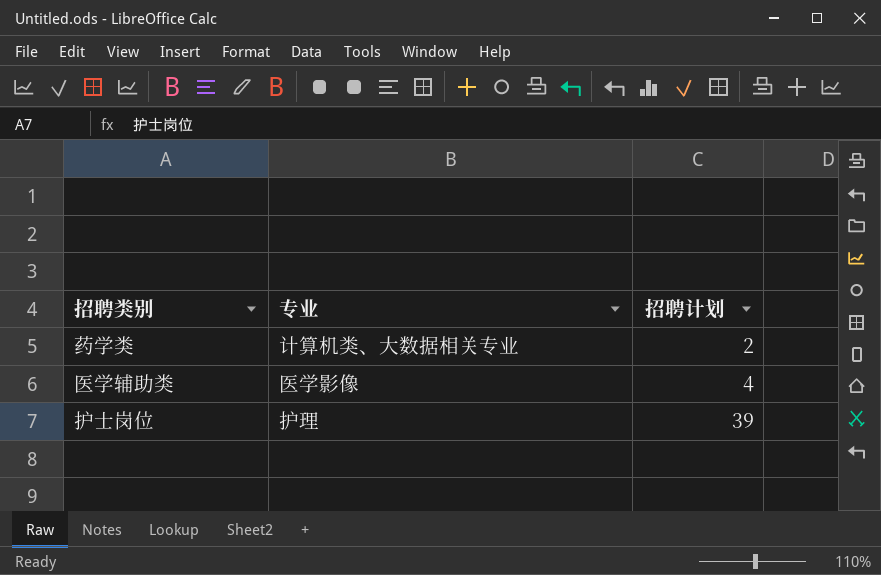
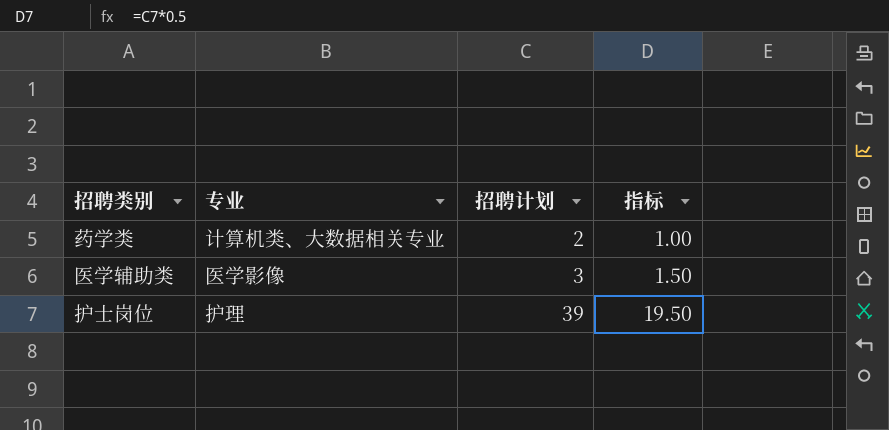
column 指标 | formula: none -> [招聘计划] * 0.5
医学辅助类 | 招聘计划: 4 -> 3

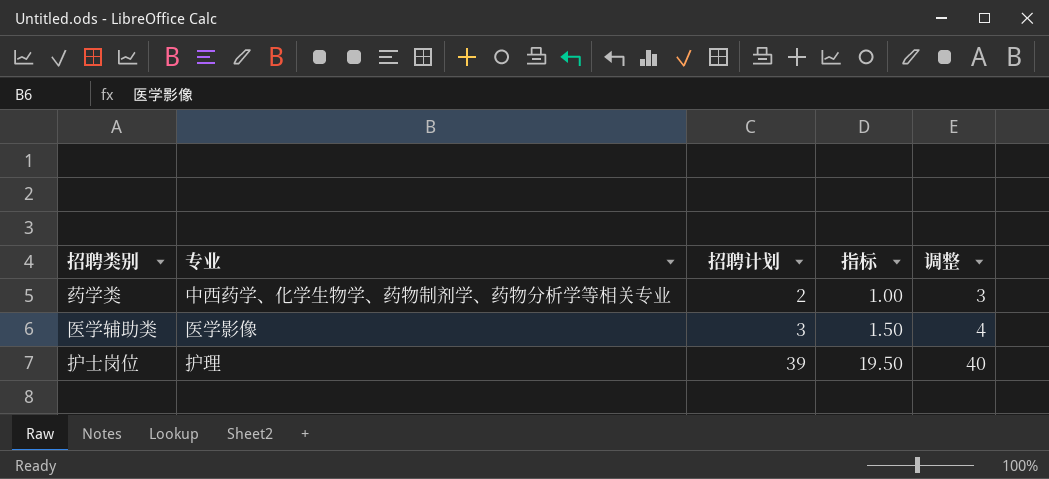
column 调整 | formula: none -> [招聘计划] + 1
药学类 | 专业: 计算机类、大数据相关专业 -> 中西药学、化学生物学、药物制剂学、药物分析学等相关专业

